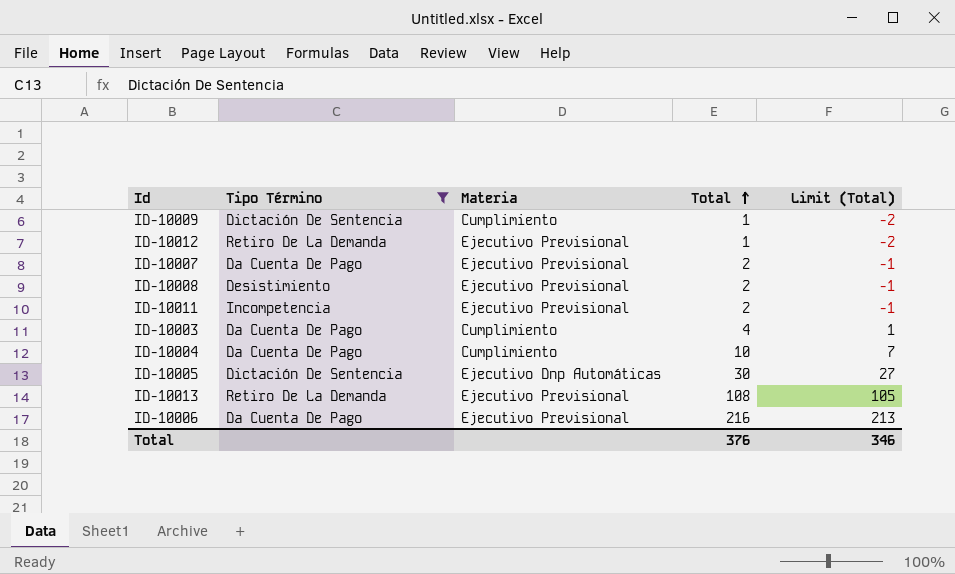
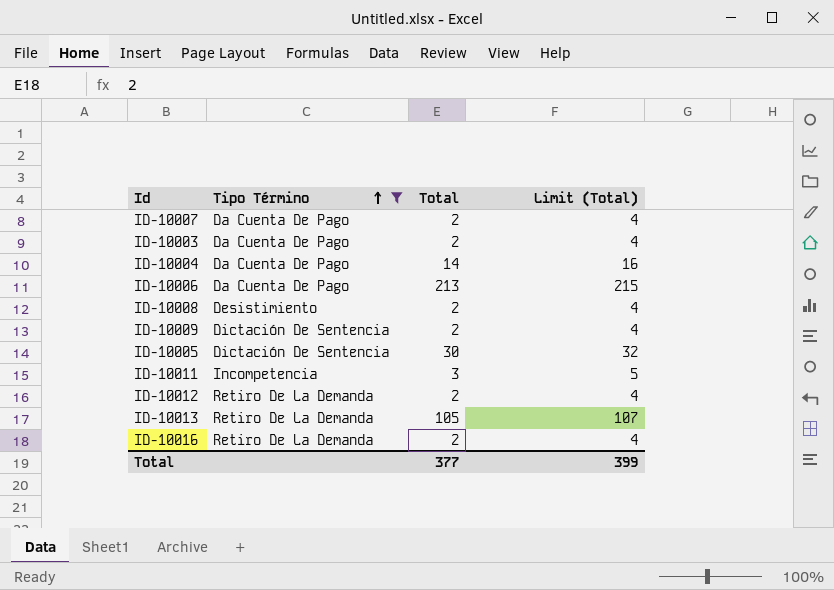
row order: Total ascending -> Tipo Término ascending
column Materia | position: 3 -> none
column Limit (Total) | formula: [Total] - 3 -> [Total] + 2
ID-10003 | Total: 4 -> 2
ID-10004 | Total: 10 -> 14
ID-10006 | Total: 216 -> 213
ID-10009 | Total: 1 -> 2
ID-10011 | Total: 2 -> 3
ID-10012 | Total: 1 -> 2
ID-10013 | Total: 108 -> 105
row ID-10016: none -> Retiro De La Demanda | 2 | 4
Total | Total: 376 -> 377
Total | Limit (Total): 346 -> 399

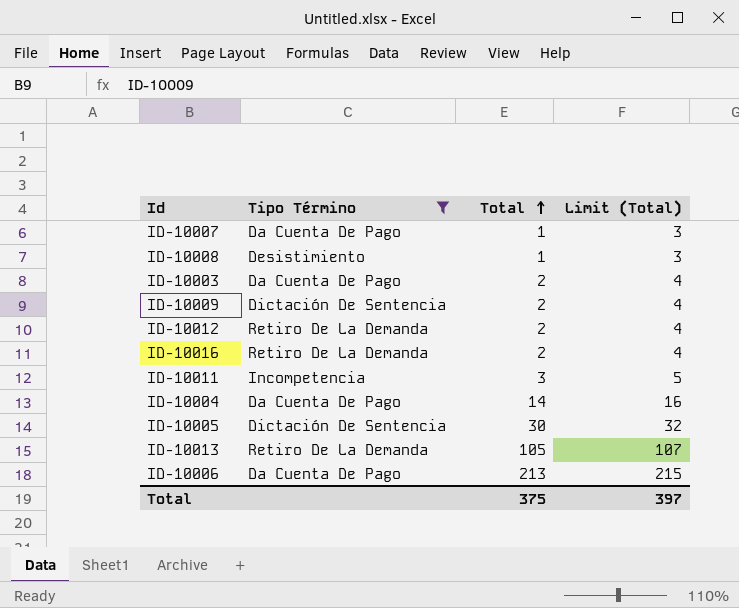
row order: Tipo Término ascending -> Total ascending
ID-10007 | Total: 2 -> 1
ID-10007 | Limit (Total): 4 -> 3
ID-10008 | Total: 2 -> 1
ID-10008 | Limit (Total): 4 -> 3
Total | Total: 377 -> 375
Total | Limit (Total): 399 -> 397

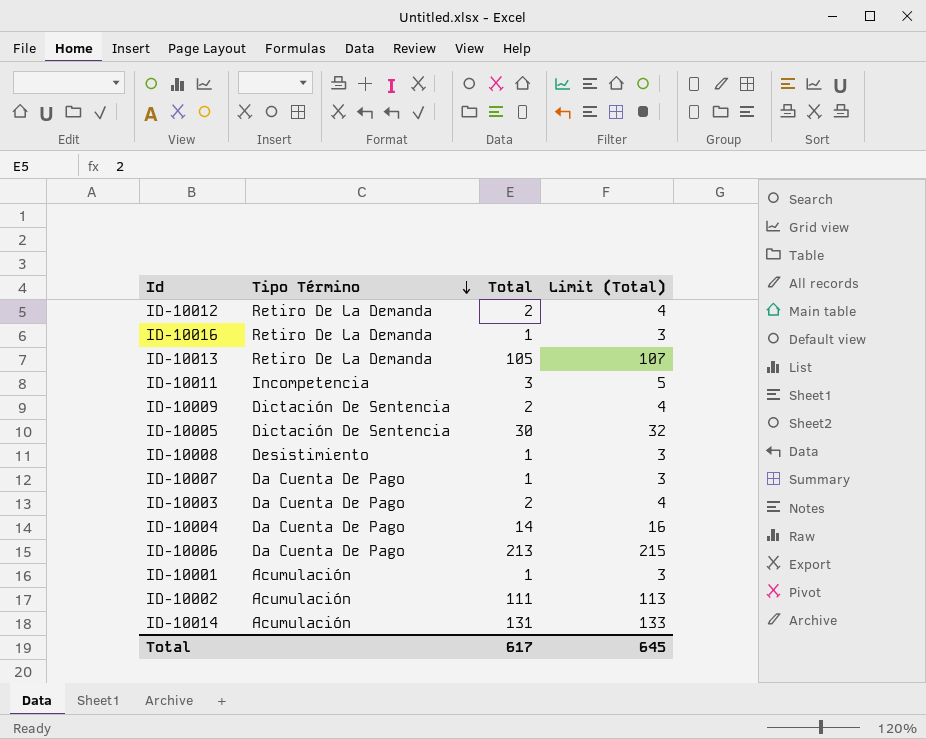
filter: Tipo Término != Acumulación -> none
row order: Total ascending -> Tipo Término descending
ID-10016 | Total: 2 -> 1
ID-10016 | Limit (Total): 4 -> 3
Total | Total: 375 -> 617
Total | Limit (Total): 397 -> 645

